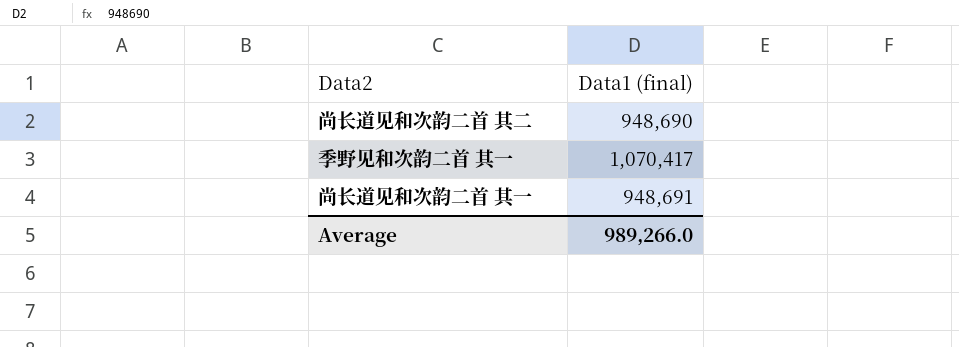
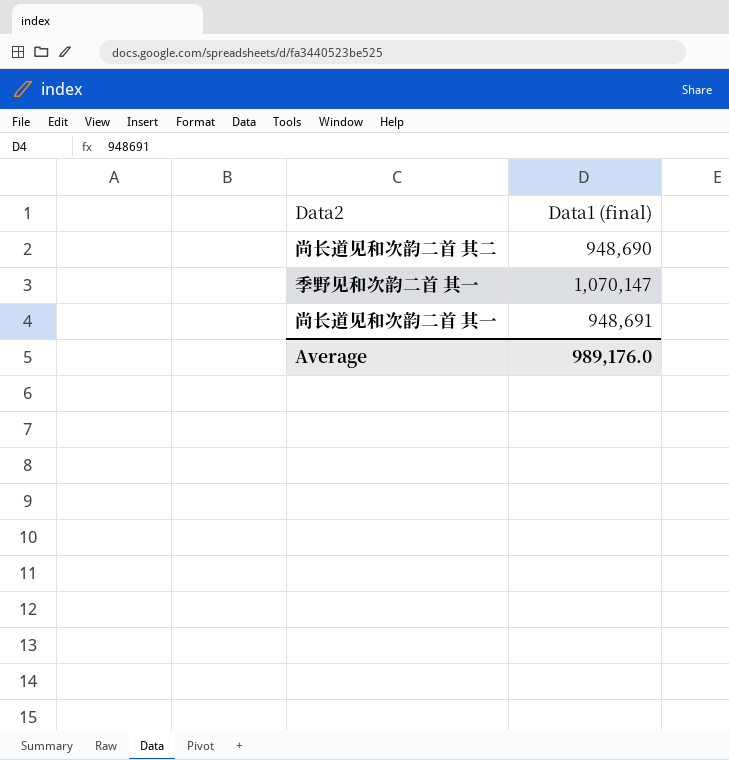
季野见和次韵二首 其一 | Data1 (final): 1,070,417 -> 1,070,147
Average | Data1 (final): 989,266.0 -> 989,176.0

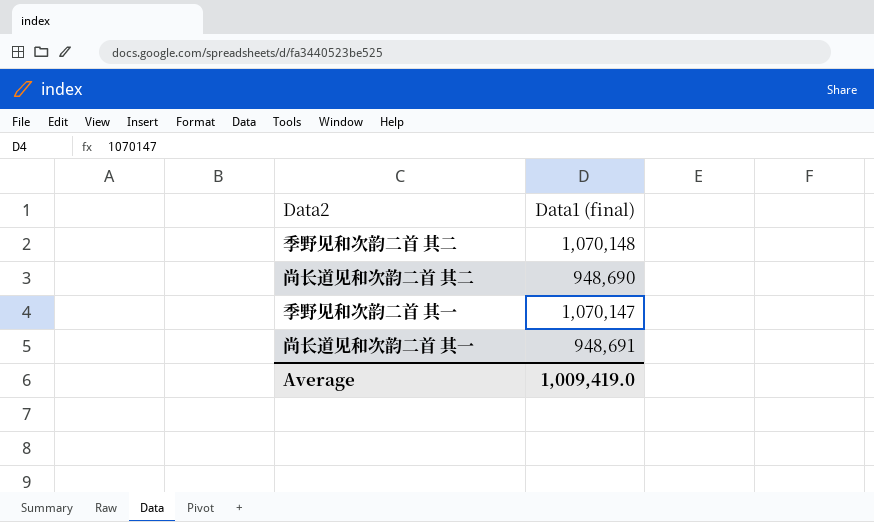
row 季野见和次韵二首 其二: none -> 1,070,148
Average | Data1 (final): 989,176.0 -> 1,009,419.0

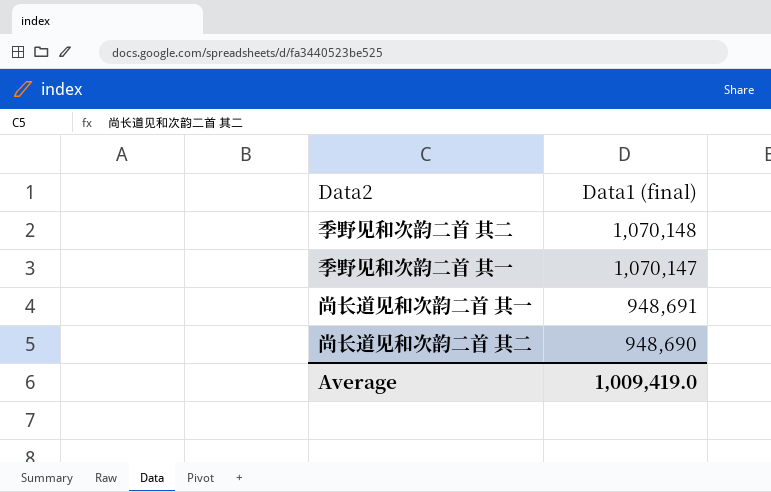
row order: none -> Data1 (final) descending

